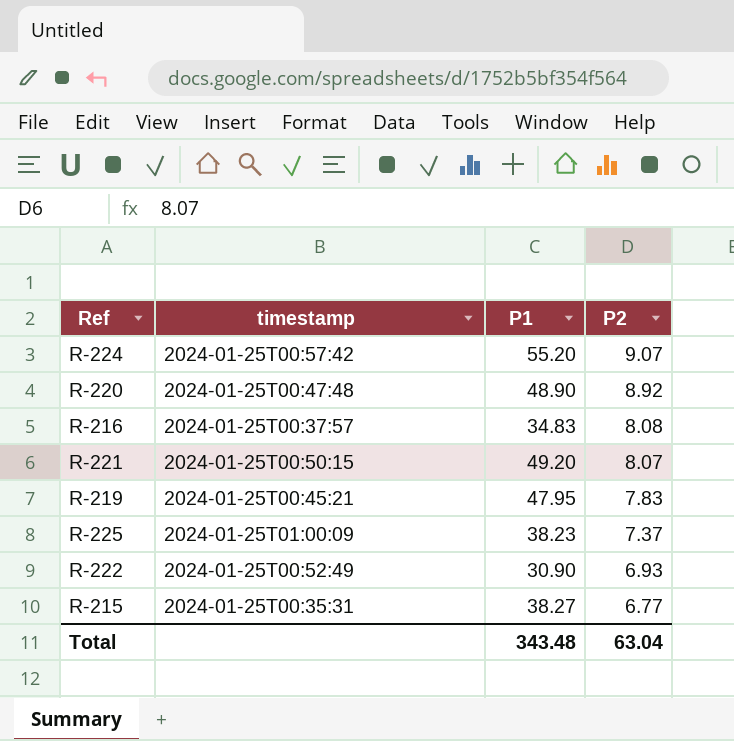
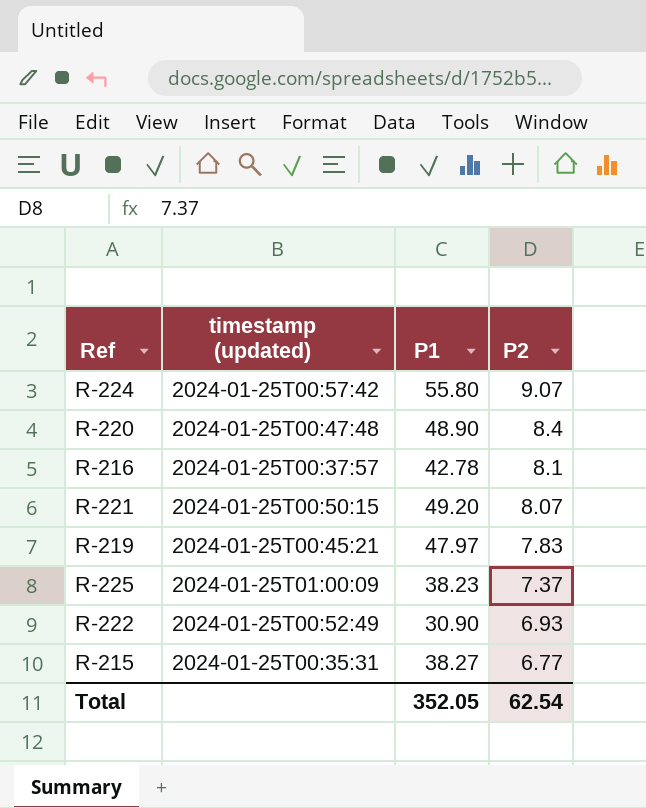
column name: timestamp -> timestamp (updated)
R-224 | P1: 55.20 -> 55.80
R-220 | P2: 8.92 -> 8.4
R-216 | P1: 34.83 -> 42.78
R-216 | P2: 8.08 -> 8.1
R-219 | P1: 47.95 -> 47.97
Total | P1: 343.48 -> 352.05
Total | P2: 63.04 -> 62.54

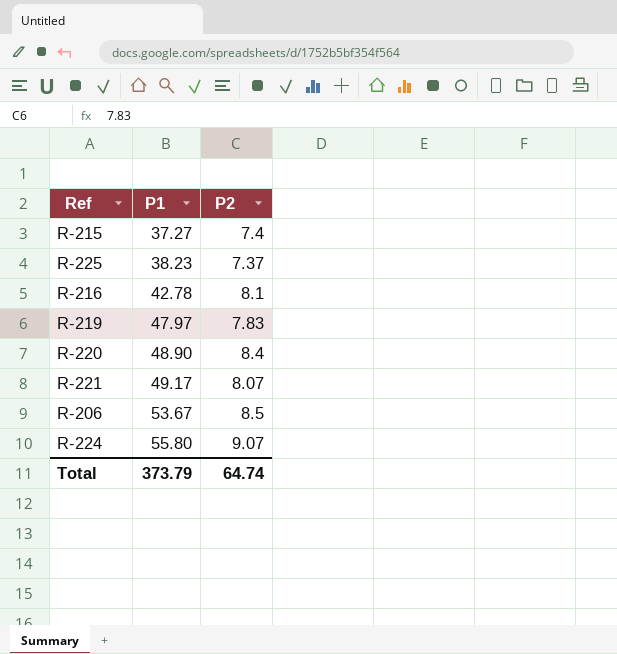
row order: P2 descending -> P1 ascending
column timestamp (updated) | position: 2 -> none
row R-222: 2024-01-25T00:52:49 | 30.90 | 6.93 -> none
R-215 | P1: 38.27 -> 37.27
R-215 | P2: 6.77 -> 7.4
R-221 | P1: 49.20 -> 49.17
row R-206: none -> 53.67 | 8.5
Total | P1: 352.05 -> 373.79
Total | P2: 62.54 -> 64.74

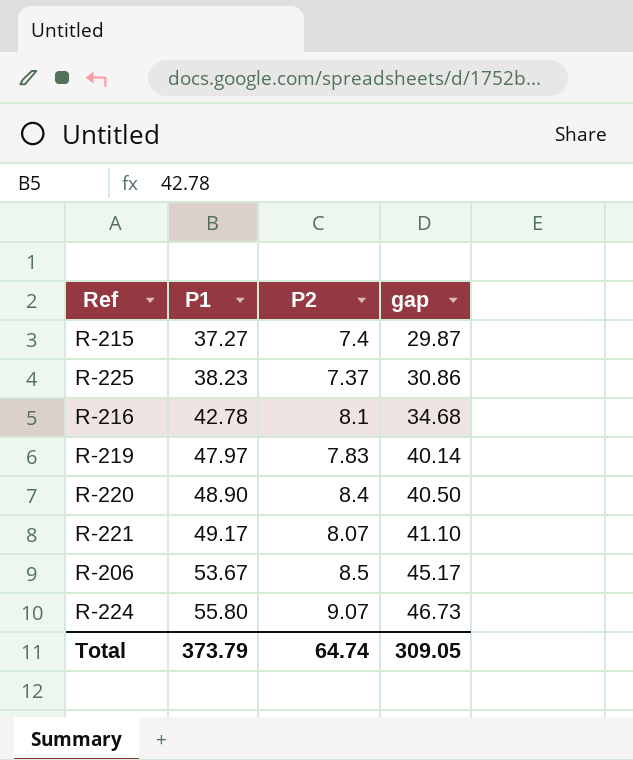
column gap | formula: none -> [P1] - [P2]

